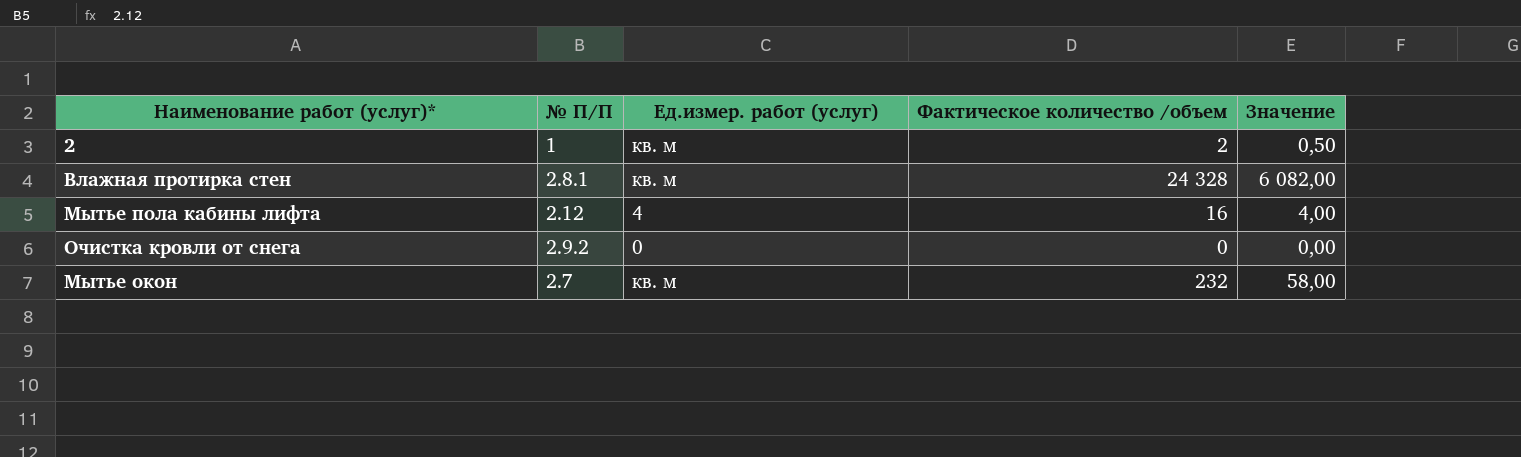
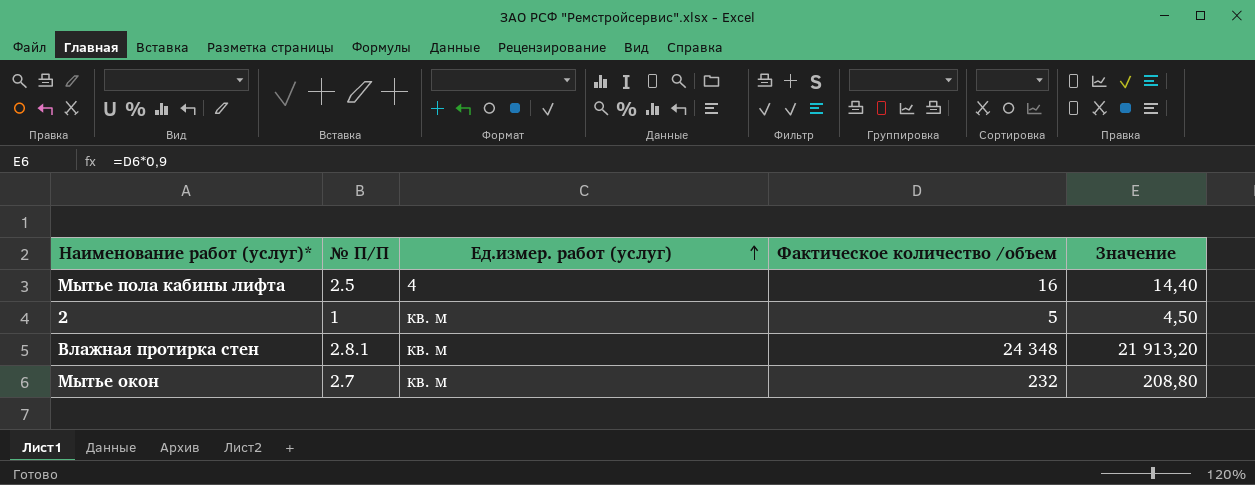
row order: none -> Ед.измер. работ (услуг) ascending
column Значение | formula: [Фактическое количество /объем] * 0,25 -> [Фактическое количество /объем] * 0,9
row Очистка кровли от снега: 2.9.2 | 0 | 0 | 0,00 -> none
Мытье пола кабины лифта | № П/П: 2.12 -> 2.5
2 | Фактическое количество /объем: 2 -> 5
Влажная протирка стен | Фактическое количество /объем: 24 328 -> 24 348

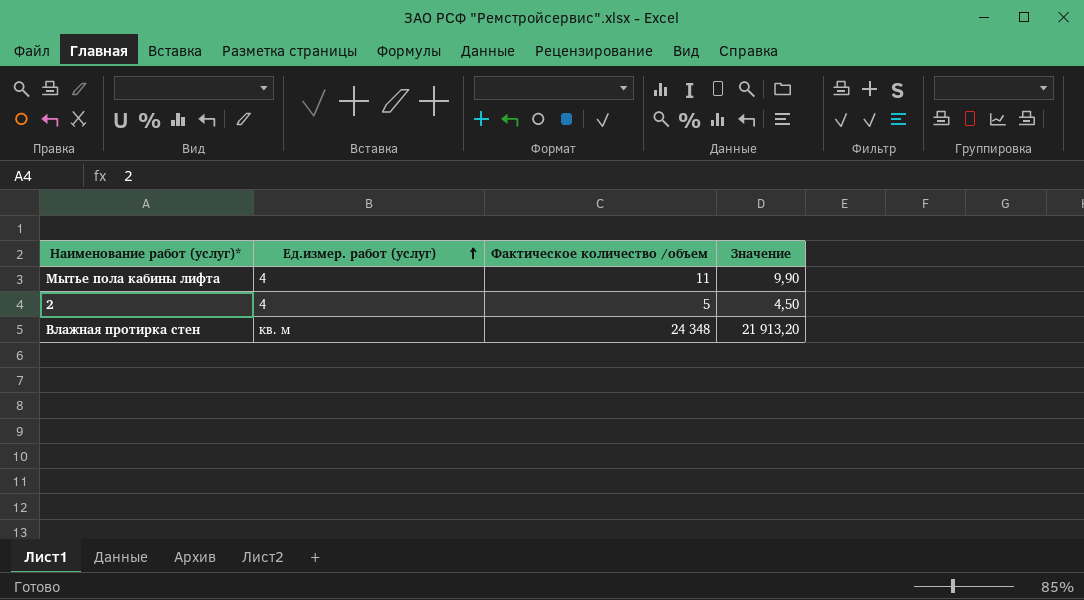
column № П/П | position: 2 -> none
row Мытье окон: 2.7 | кв. м | 232 | 208,80 -> none
Мытье пола кабины лифта | Фактическое количество /объем: 16 -> 11
Мытье пола кабины лифта | Значение: 14,40 -> 9,90
2 | Ед.измер. работ (услуг): кв. м -> 4

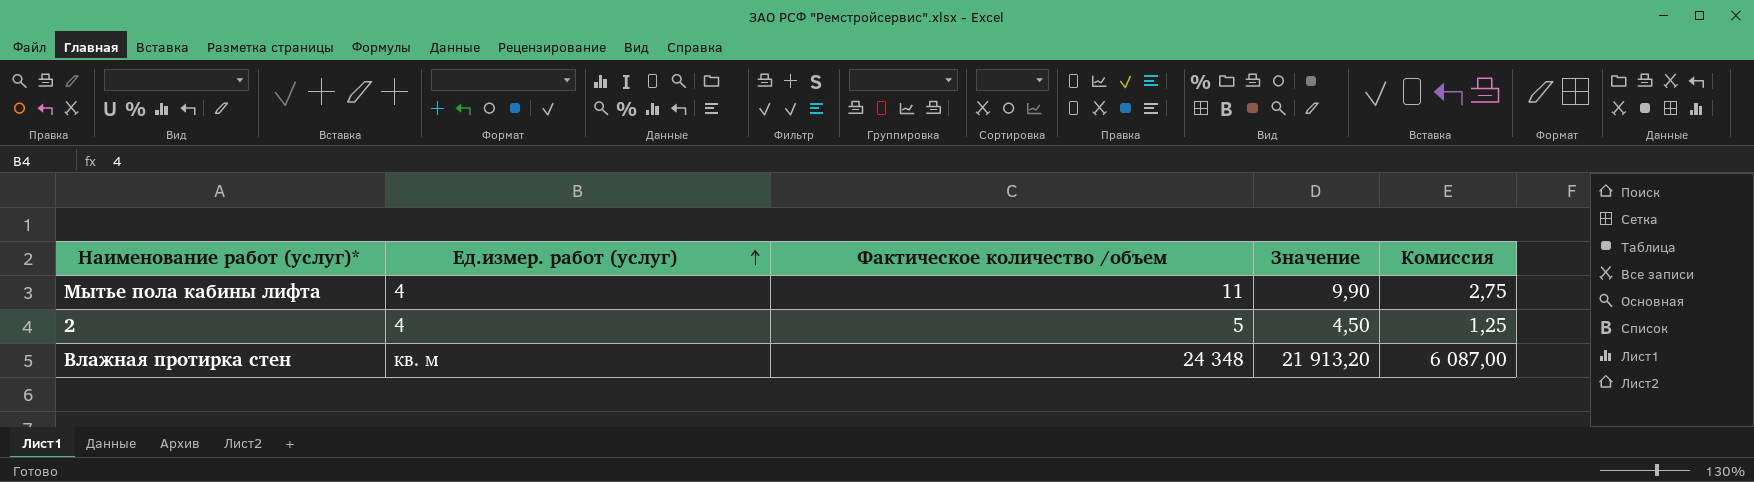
column Комиссия | formula: none -> [Фактическое количество /объем] * 0,25

